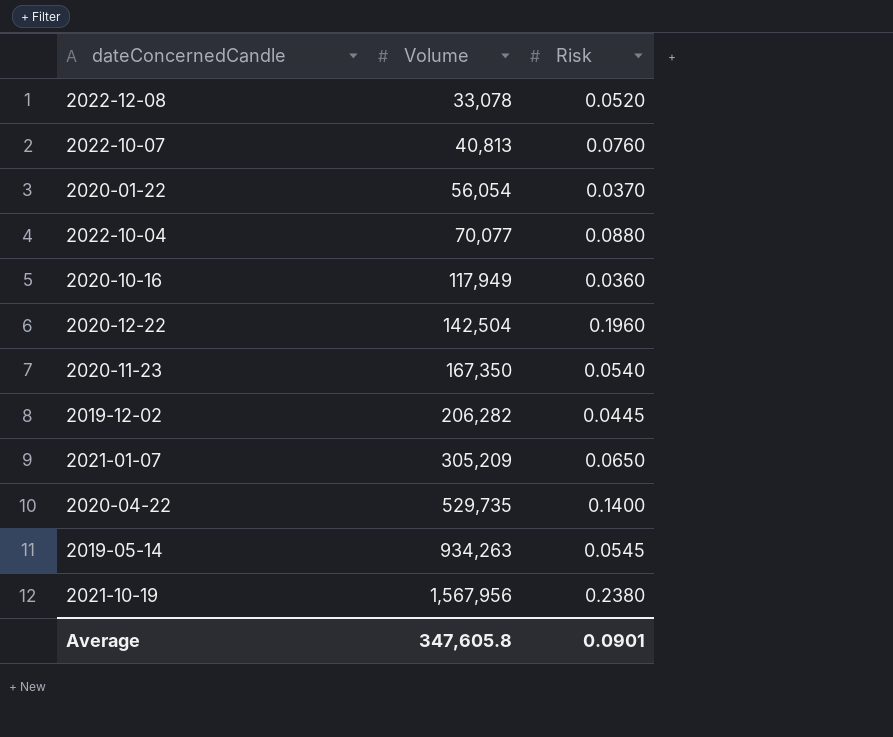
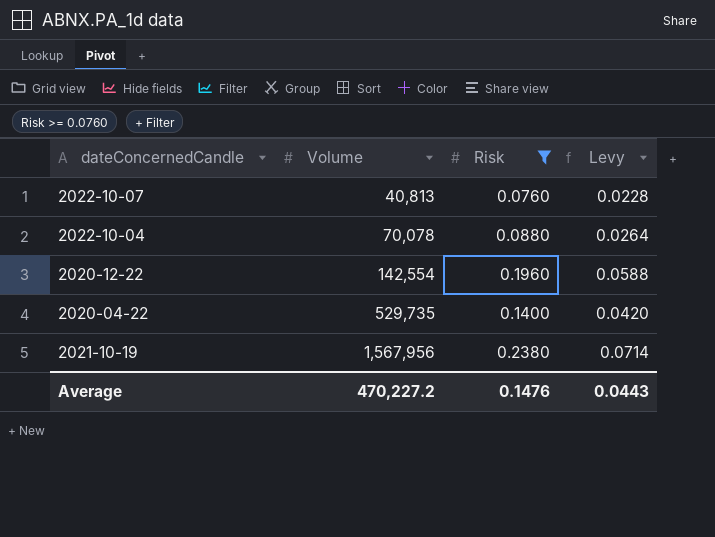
filter: none -> Risk >= 0.0760
column Levy | formula: none -> [Risk] * 0.3
2022-10-04 | Volume: 70,077 -> 70,078
2020-12-22 | Volume: 142,504 -> 142,554
Average | Volume: 347,605.8 -> 470,227.2
Average | Risk: 0.0901 -> 0.1476

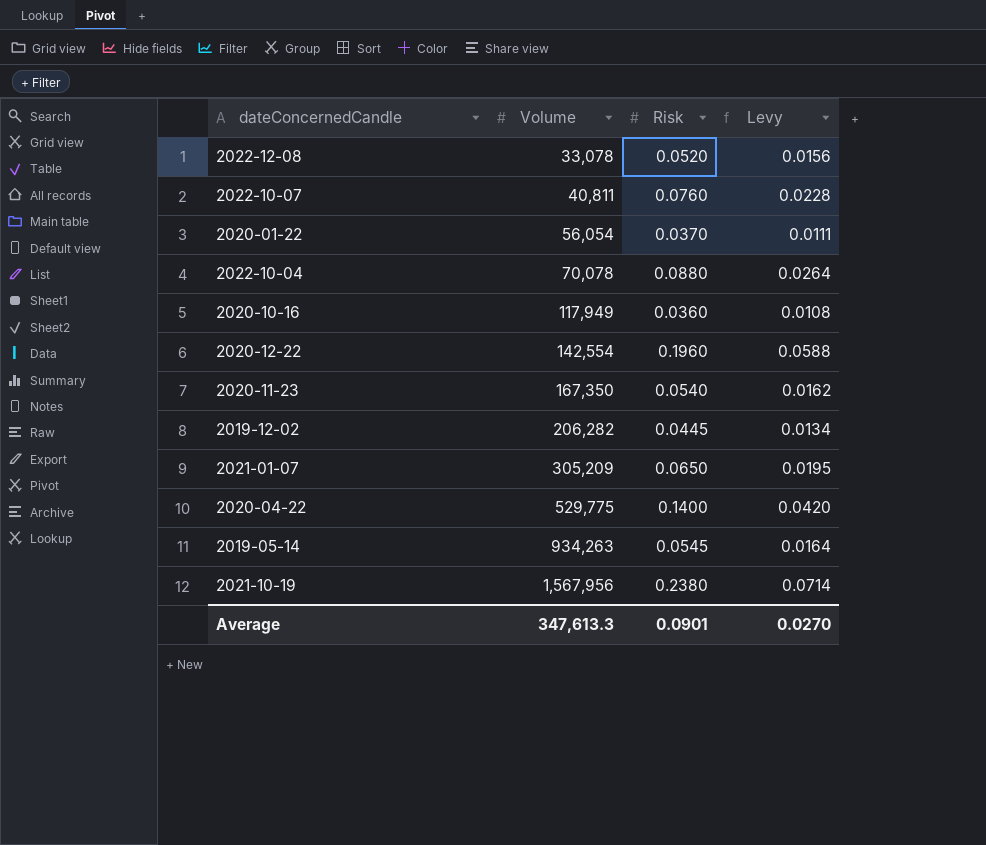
filter: Risk >= 0.0760 -> none
2022-10-07 | Volume: 40,813 -> 40,811
2020-04-22 | Volume: 529,735 -> 529,775
Average | Volume: 470,227.2 -> 347,613.3
Average | Risk: 0.1476 -> 0.0901
Average | Levy: 0.0443 -> 0.0270

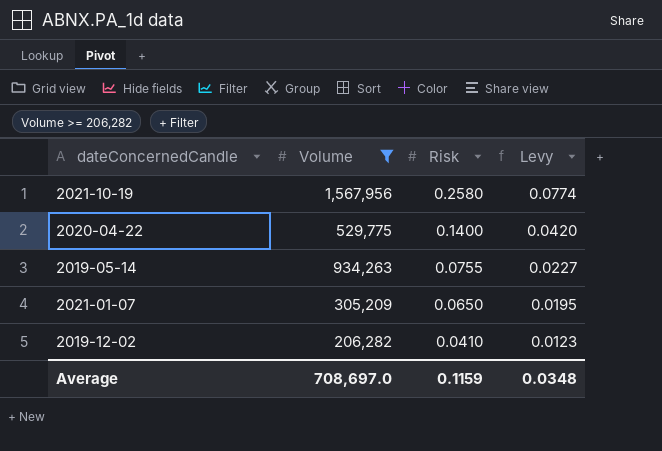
filter: none -> Volume >= 206,282
row order: Volume ascending -> Risk descending
2021-10-19 | Risk: 0.2380 -> 0.2580
2021-10-19 | Levy: 0.0714 -> 0.0774
2019-05-14 | Risk: 0.0545 -> 0.0755
2019-05-14 | Levy: 0.0164 -> 0.0227
2019-12-02 | Risk: 0.0445 -> 0.0410
2019-12-02 | Levy: 0.0134 -> 0.0123
Average | Volume: 347,613.3 -> 708,697.0
Average | Risk: 0.0901 -> 0.1159
Average | Levy: 0.0270 -> 0.0348

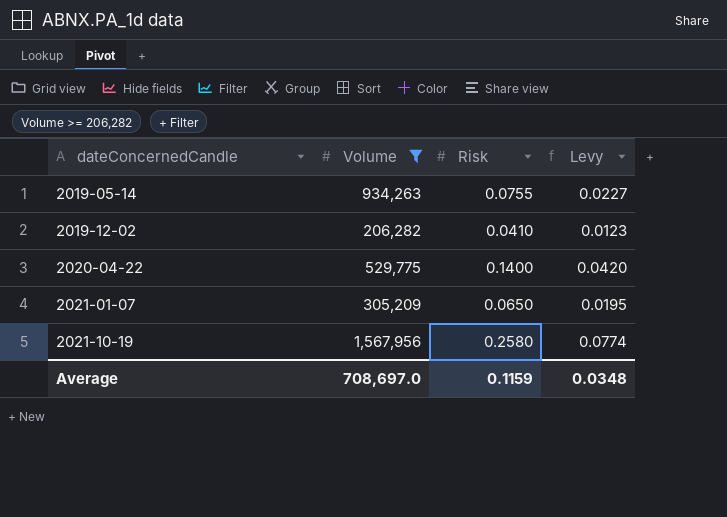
row order: Risk descending -> dateConcernedCandle ascending

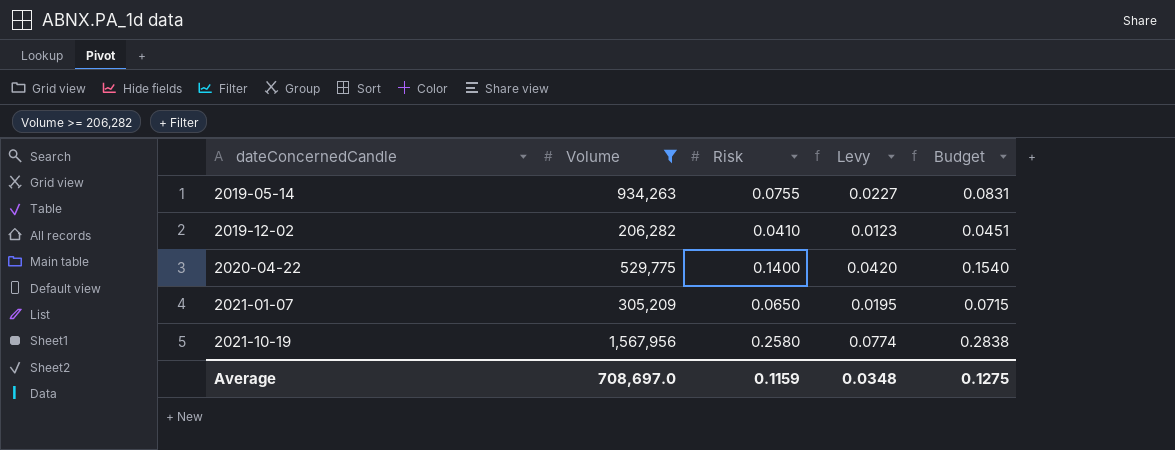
column Budget | formula: none -> [Risk] * 1.1

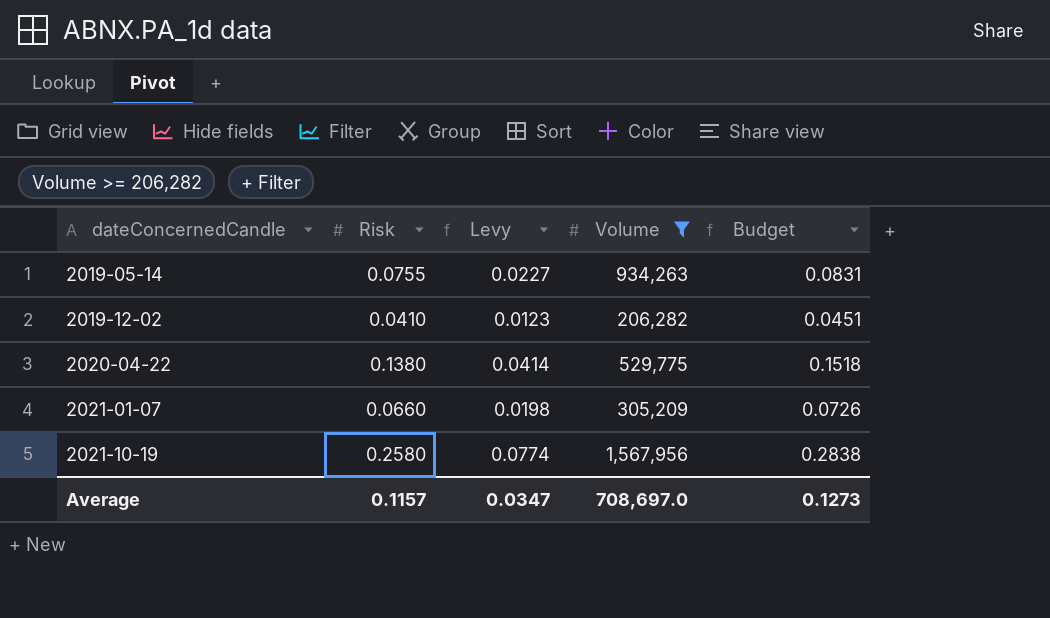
column Volume | position: 2 -> 4
2020-04-22 | Risk: 0.1400 -> 0.1380
2020-04-22 | Levy: 0.0420 -> 0.0414
2020-04-22 | Budget: 0.1540 -> 0.1518
2021-01-07 | Risk: 0.0650 -> 0.0660
2021-01-07 | Levy: 0.0195 -> 0.0198
2021-01-07 | Budget: 0.0715 -> 0.0726
Average | Risk: 0.1159 -> 0.1157
Average | Levy: 0.0348 -> 0.0347
Average | Budget: 0.1275 -> 0.1273

